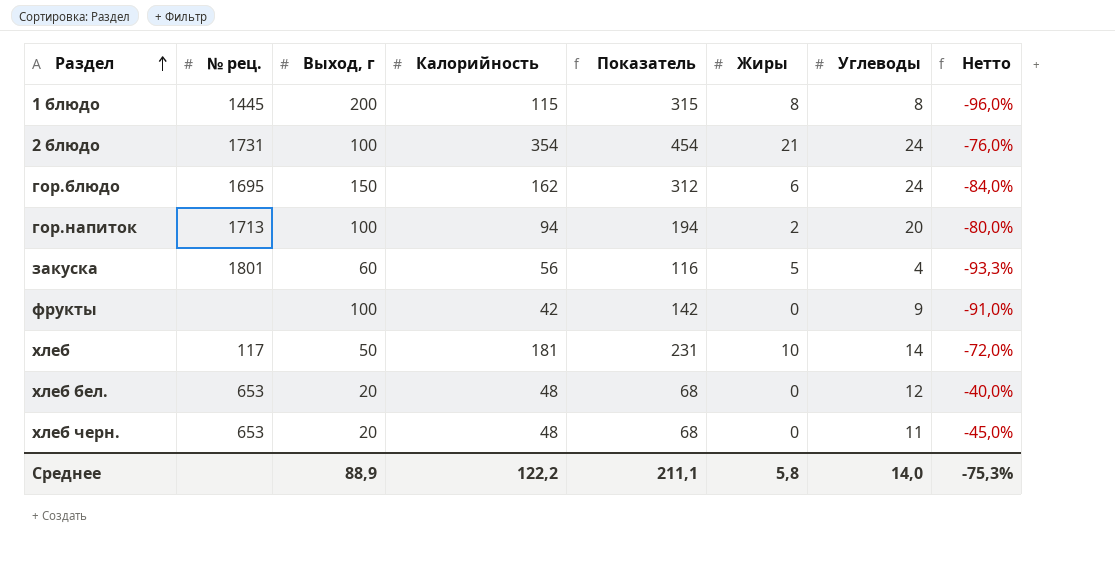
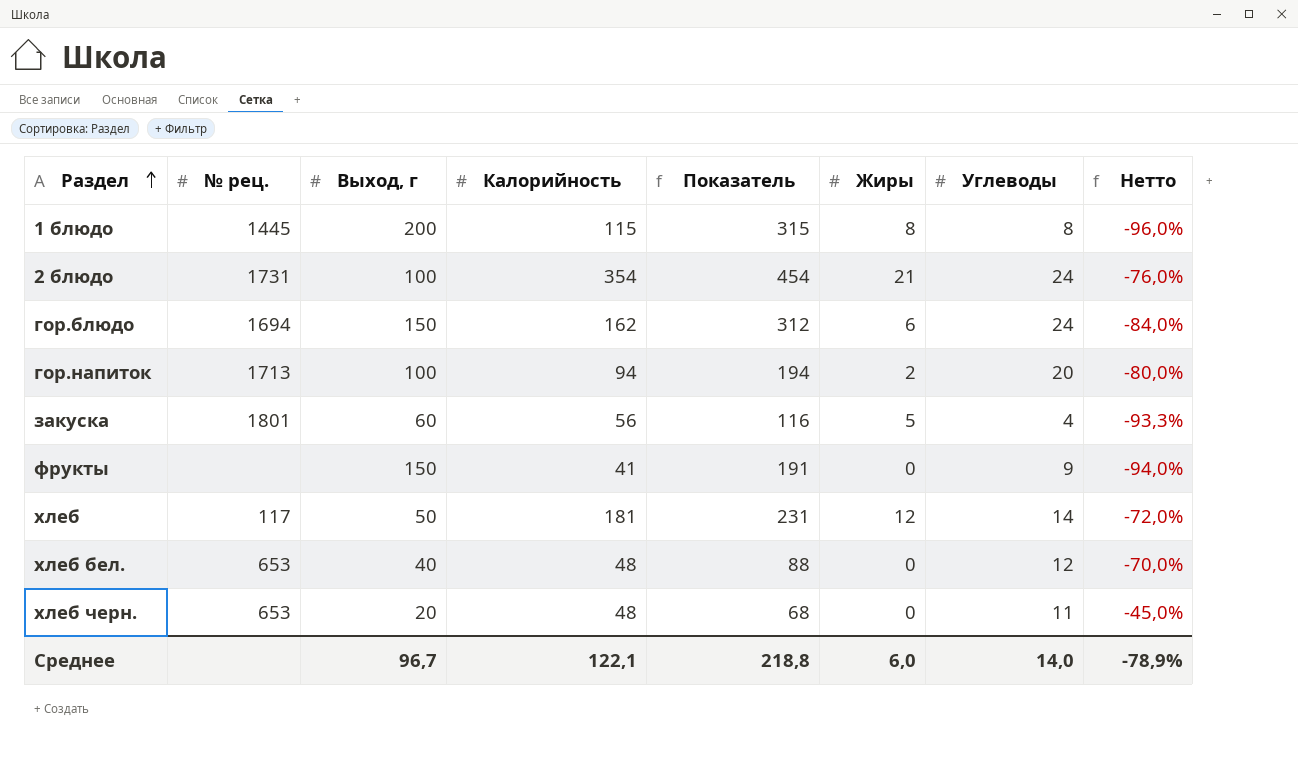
гор.блюдо | № рец.: 1695 -> 1694
фрукты | Выход, г: 100 -> 150
фрукты | Калорийность: 42 -> 41
фрукты | Показатель: 142 -> 191
фрукты | Нетто: -91,0% -> -94,0%
хлеб | Жиры: 10 -> 12
хлеб бел. | Выход, г: 20 -> 40
хлеб бел. | Показатель: 68 -> 88
хлеб бел. | Нетто: -40,0% -> -70,0%
Среднее | Выход, г: 88,9 -> 96,7
Среднее | Калорийность: 122,2 -> 122,1
Среднее | Показатель: 211,1 -> 218,8
Среднее | Жиры: 5,8 -> 6,0
Среднее | Нетто: -75,3% -> -78,9%

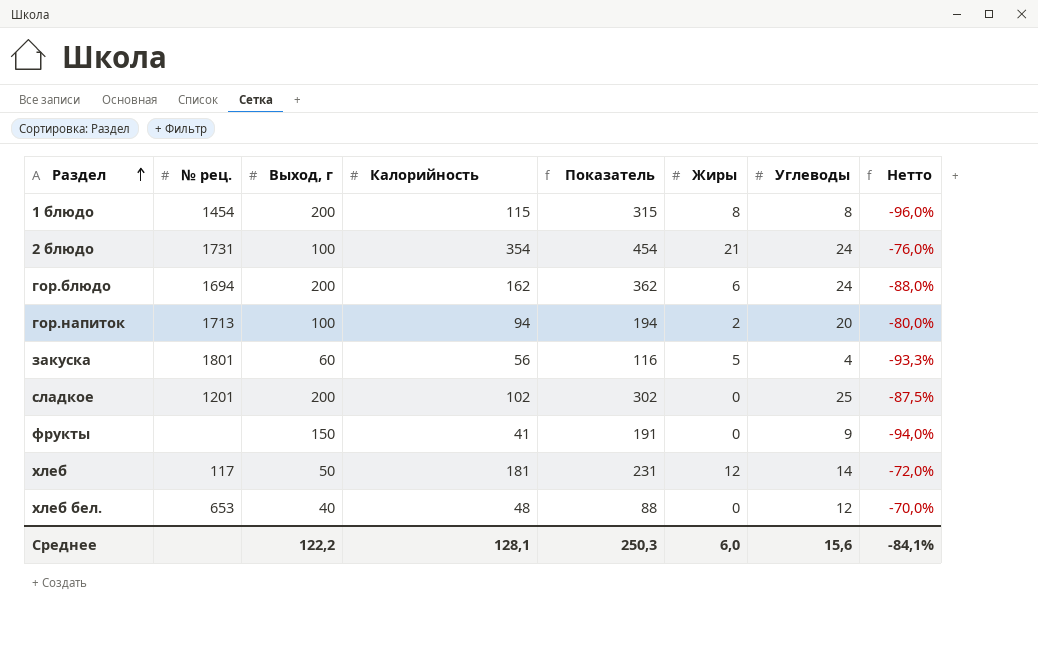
row хлеб черн.: 653 | 20 | 48 | 68 | 0 | 11 | -45,0% -> none
1 блюдо | № рец.: 1445 -> 1454
гор.блюдо | Выход, г: 150 -> 200
гор.блюдо | Показатель: 312 -> 362
гор.блюдо | Нетто: -84,0% -> -88,0%
row сладкое: none -> 1201 | 200 | 102 | 302 | 0 | 25 | -87,5%
Среднее | Выход, г: 96,7 -> 122,2
Среднее | Калорийность: 122,1 -> 128,1
Среднее | Показатель: 218,8 -> 250,3
Среднее | Углеводы: 14,0 -> 15,6
Среднее | Нетто: -78,9% -> -84,1%

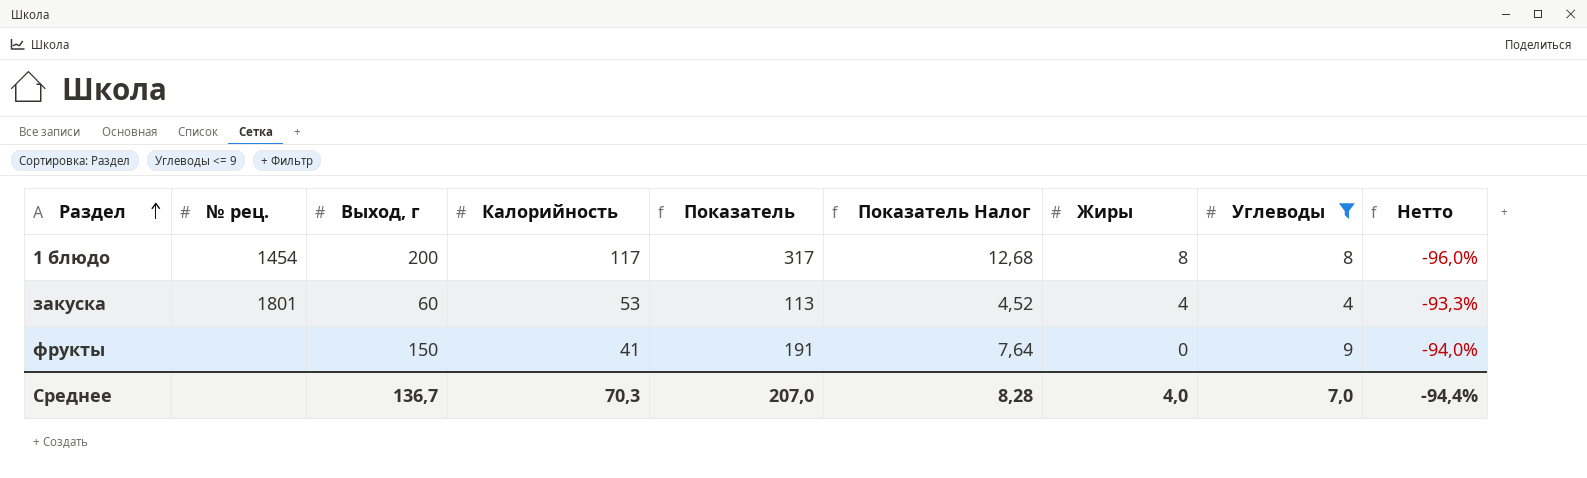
filter: none -> Углеводы <= 9
column Показатель Налог | formula: none -> [Показатель] * 0,04
1 блюдо | Калорийность: 115 -> 117
1 блюдо | Показатель: 315 -> 317
закуска | Калорийность: 56 -> 53
закуска | Показатель: 116 -> 113
закуска | Жиры: 5 -> 4
Среднее | Выход, г: 122,2 -> 136,7
Среднее | Калорийность: 128,1 -> 70,3
Среднее | Показатель: 250,3 -> 207,0
Среднее | Жиры: 6,0 -> 4,0
Среднее | Углеводы: 15,6 -> 7,0
Среднее | Нетто: -84,1% -> -94,4%

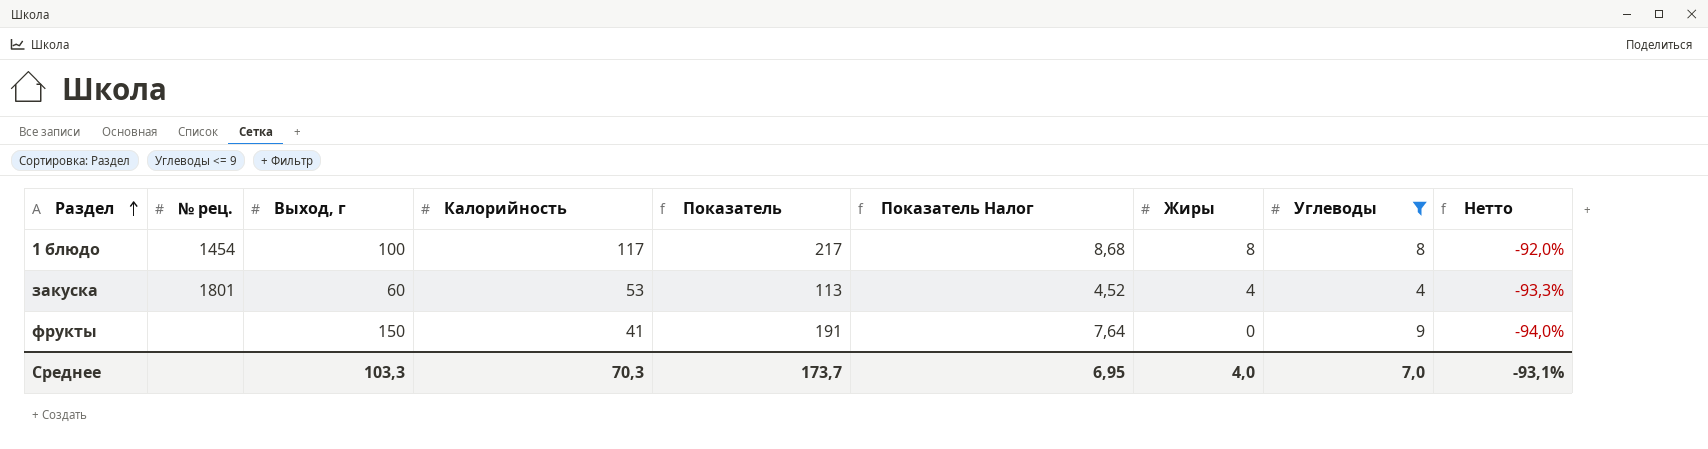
1 блюдо | Выход, г: 200 -> 100
1 блюдо | Показатель: 317 -> 217
1 блюдо | Показатель Налог: 12,68 -> 8,68
1 блюдо | Нетто: -96,0% -> -92,0%
Среднее | Выход, г: 136,7 -> 103,3
Среднее | Показатель: 207,0 -> 173,7
Среднее | Показатель Налог: 8,28 -> 6,95
Среднее | Нетто: -94,4% -> -93,1%

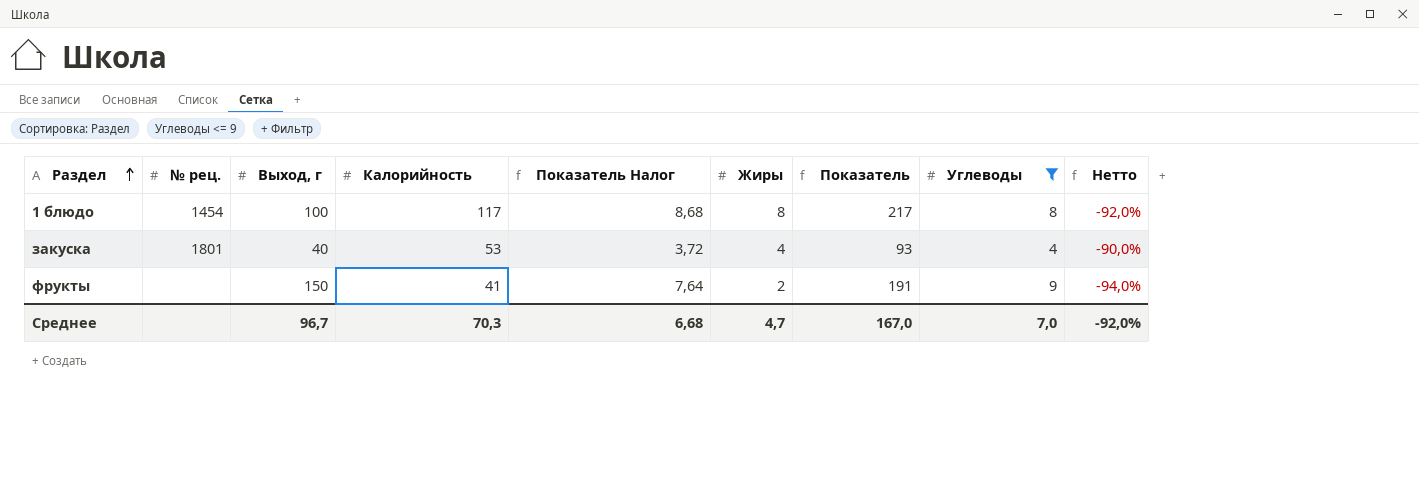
column Показатель | position: 5 -> 7
закуска | Выход, г: 60 -> 40
закуска | Показатель Налог: 4,52 -> 3,72
закуска | Показатель: 113 -> 93
закуска | Нетто: -93,3% -> -90,0%
фрукты | Жиры: 0 -> 2
Среднее | Выход, г: 103,3 -> 96,7
Среднее | Показатель Налог: 6,95 -> 6,68
Среднее | Жиры: 4,0 -> 4,7
Среднее | Показатель: 173,7 -> 167,0
Среднее | Нетто: -93,1% -> -92,0%

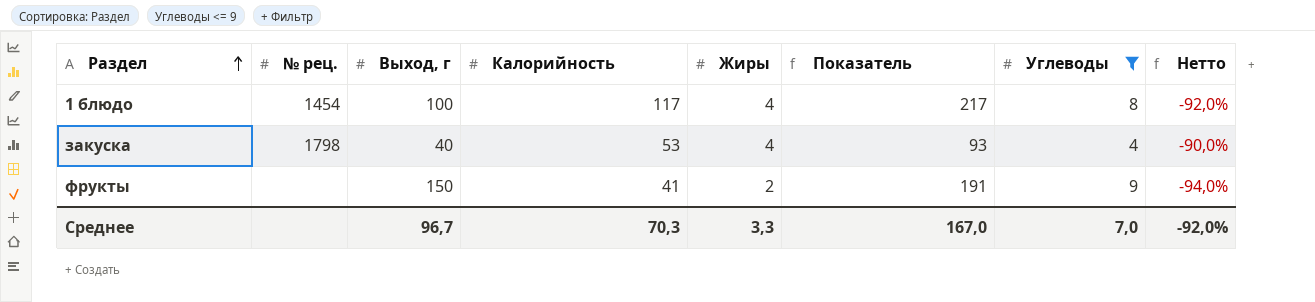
column Показатель Налог | formula: [Показатель] * 0,04 -> none
1 блюдо | Жиры: 8 -> 4
закуска | № рец.: 1801 -> 1798
Среднее | Жиры: 4,7 -> 3,3

